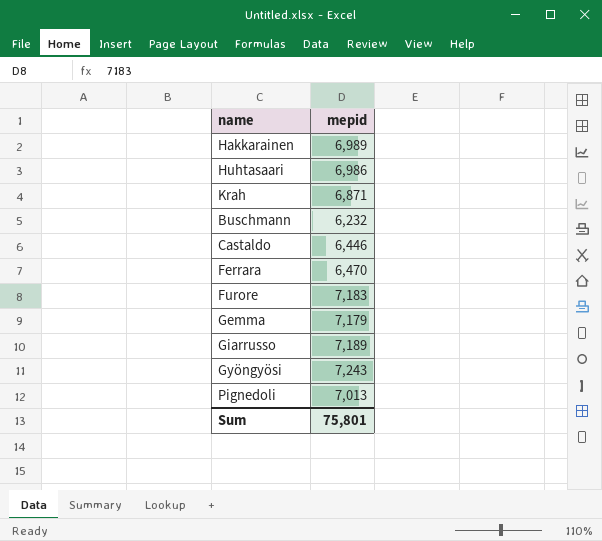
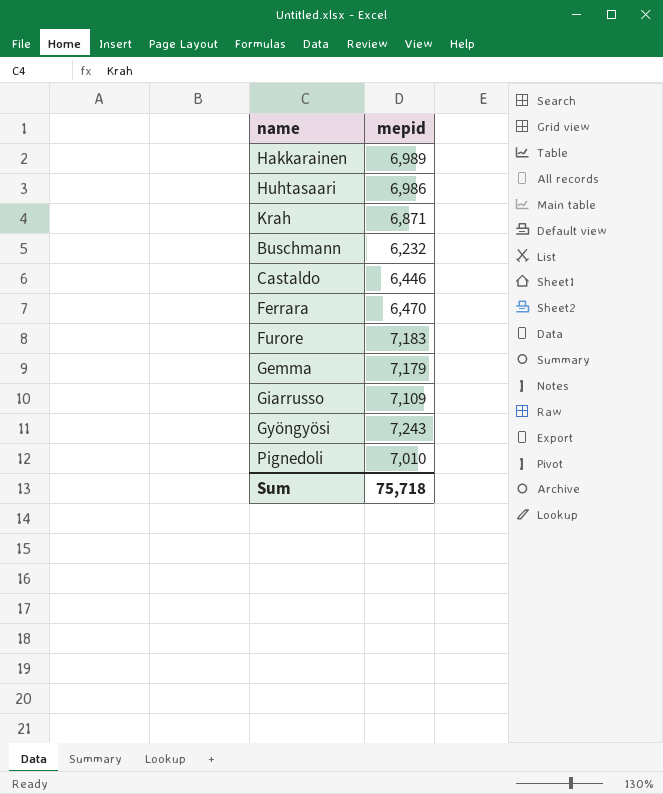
Giarrusso | mepid: 7,189 -> 7,109
Pignedoli | mepid: 7,013 -> 7,010
Sum | mepid: 75,801 -> 75,718

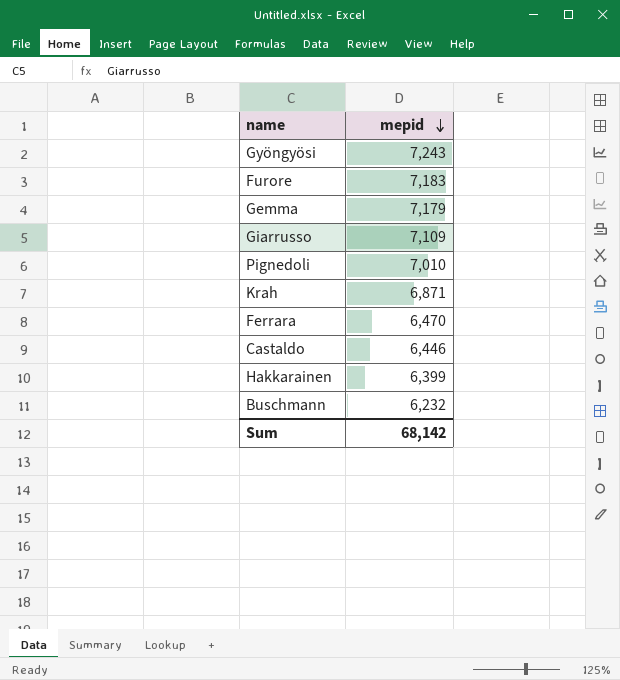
row order: none -> mepid descending
row Huhtasaari: 6,986 -> none
Hakkarainen | mepid: 6,989 -> 6,399
Sum | mepid: 75,718 -> 68,142

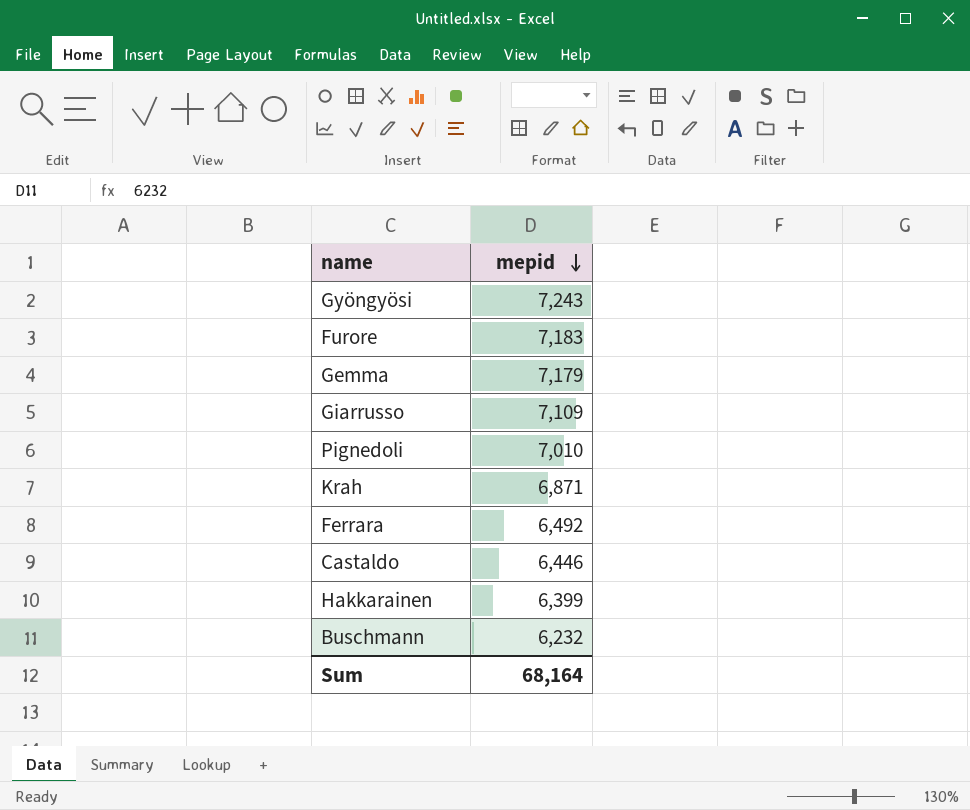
Ferrara | mepid: 6,470 -> 6,492
Sum | mepid: 68,142 -> 68,164

